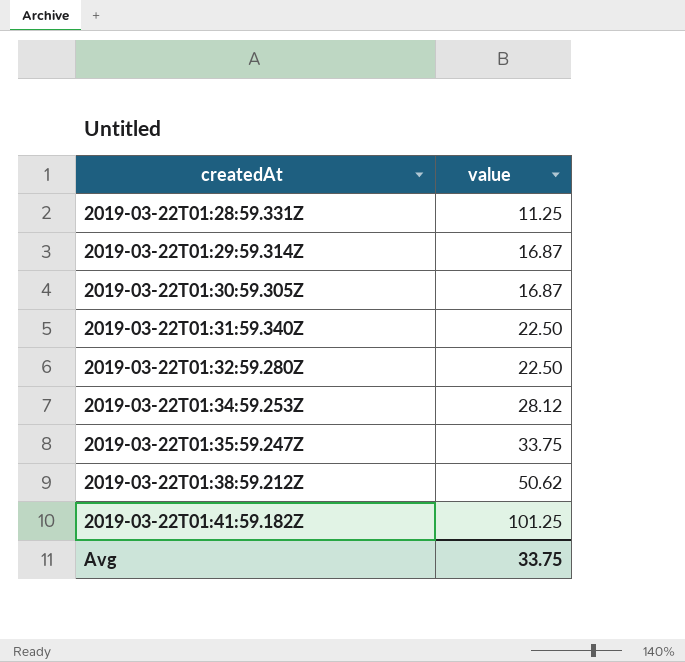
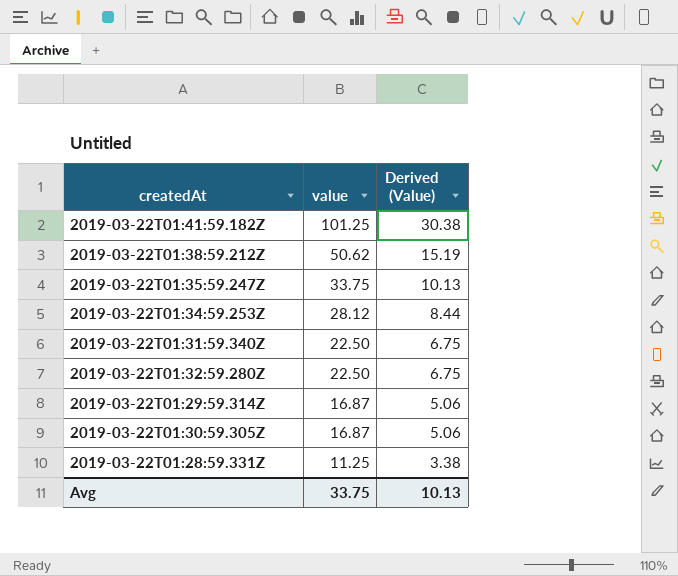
row order: createdAt ascending -> value descending
column Derived (Value) | formula: none -> [value] * 0.3

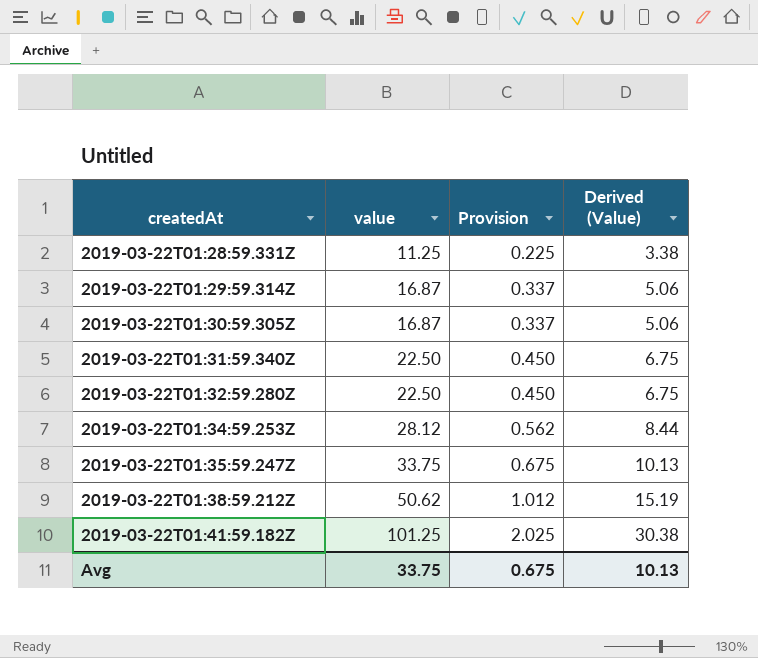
row order: value descending -> createdAt ascending
column Provision | formula: none -> [value] * 0.02

